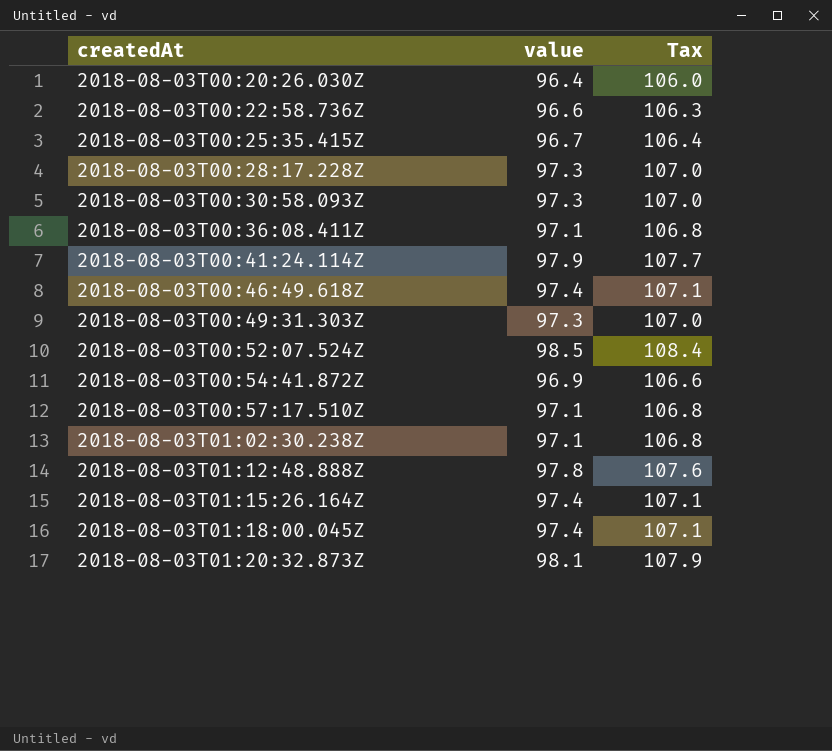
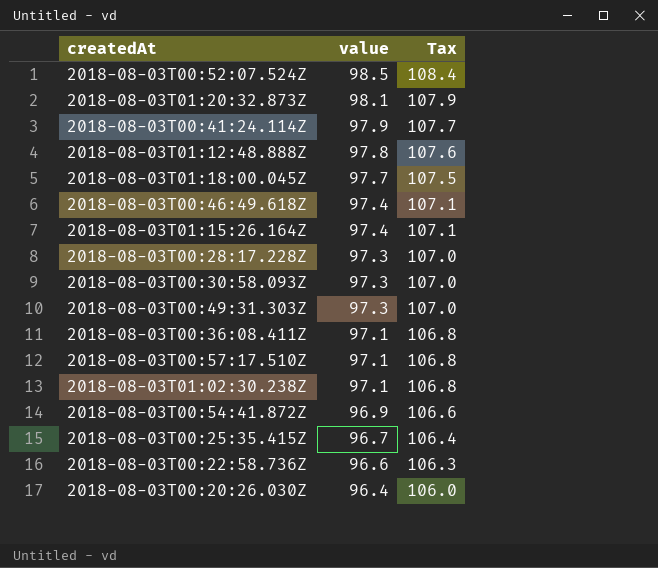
row order: createdAt ascending -> value descending
2018-08-03T01:18:00.045Z | value: 97.4 -> 97.7
2018-08-03T01:18:00.045Z | Tax: 107.1 -> 107.5

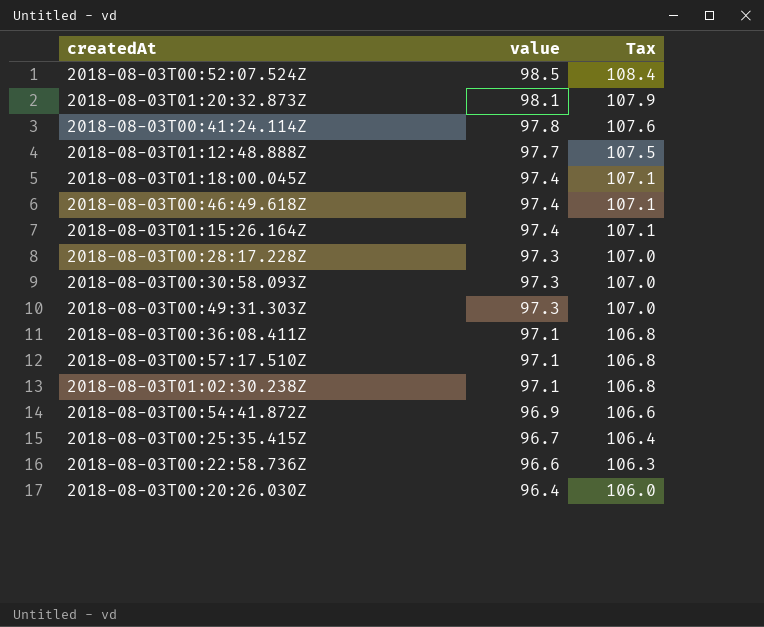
2018-08-03T00:41:24.114Z | value: 97.9 -> 97.8
2018-08-03T00:41:24.114Z | Tax: 107.7 -> 107.6
2018-08-03T01:12:48.888Z | value: 97.8 -> 97.7
2018-08-03T01:12:48.888Z | Tax: 107.6 -> 107.5
2018-08-03T01:18:00.045Z | value: 97.7 -> 97.4
2018-08-03T01:18:00.045Z | Tax: 107.5 -> 107.1

